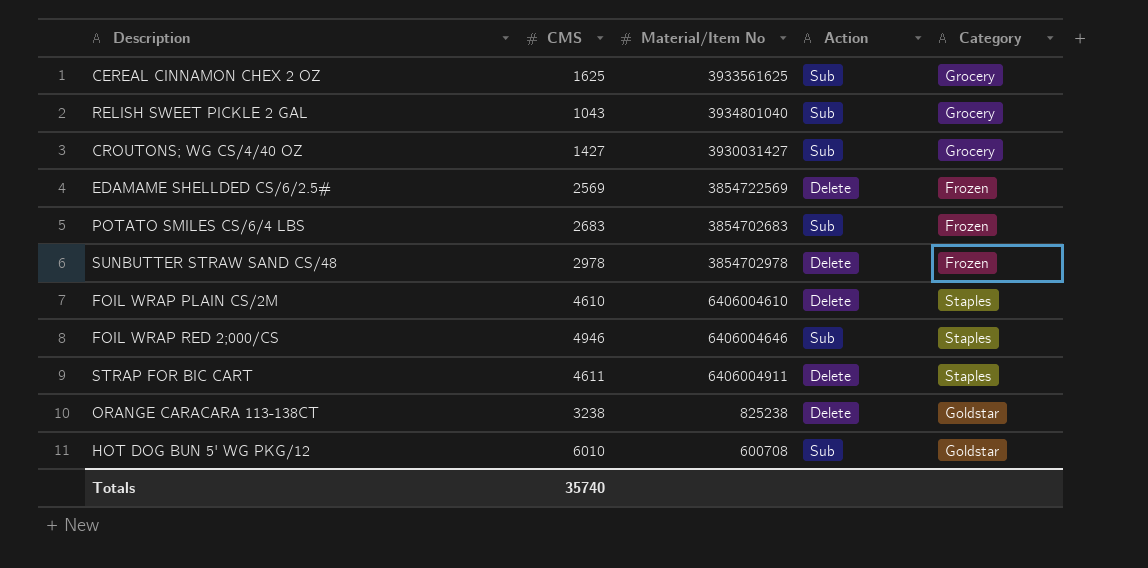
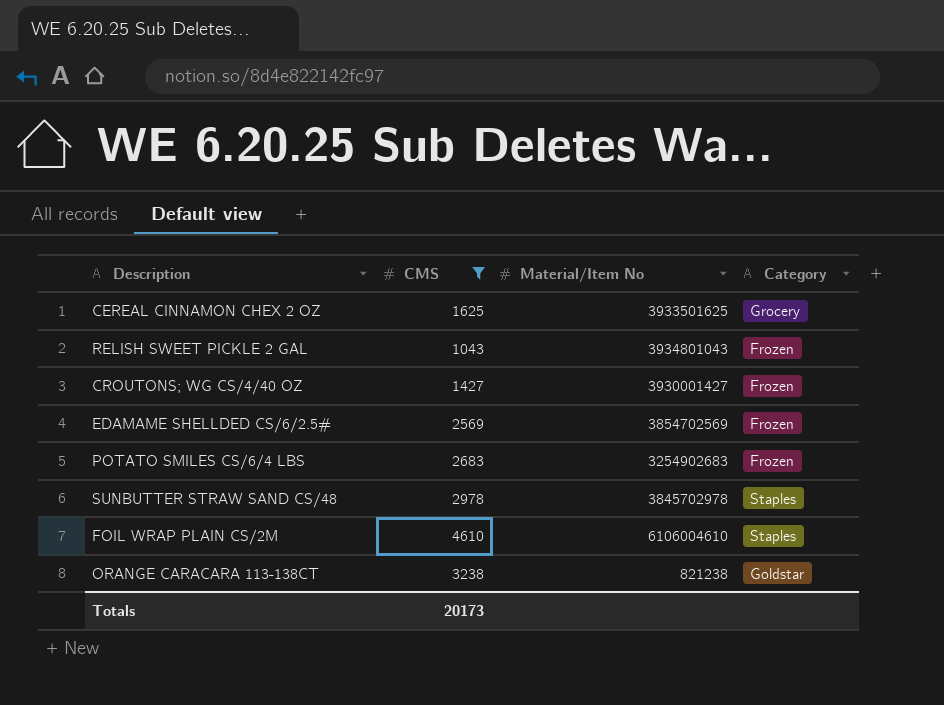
filter: none -> CMS <= 4610
column Action | position: 4 -> none
CEREAL CINNAMON CHEX 2 OZ | Material/Item No: 3933561625 -> 3933501625
RELISH SWEET PICKLE 2 GAL | Material/Item No: 3934801040 -> 3934801043
RELISH SWEET PICKLE 2 GAL | Category: Grocery -> Frozen
CROUTONS; WG CS/4/40 OZ | Material/Item No: 3930031427 -> 3930001427
CROUTONS; WG CS/4/40 OZ | Category: Grocery -> Frozen
EDAMAME SHELLDED CS/6/2.5# | Material/Item No: 3854722569 -> 3854702569
POTATO SMILES CS/6/4 LBS | Material/Item No: 3854702683 -> 3254902683
SUNBUTTER STRAW SAND CS/48 | Material/Item No: 3854702978 -> 3845702978
SUNBUTTER STRAW SAND CS/48 | Category: Frozen -> Staples
FOIL WRAP PLAIN CS/2M | Material/Item No: 6406004610 -> 6106004610
ORANGE CARACARA 113-138CT | Material/Item No: 825238 -> 821238
Totals | CMS: 35740 -> 20173

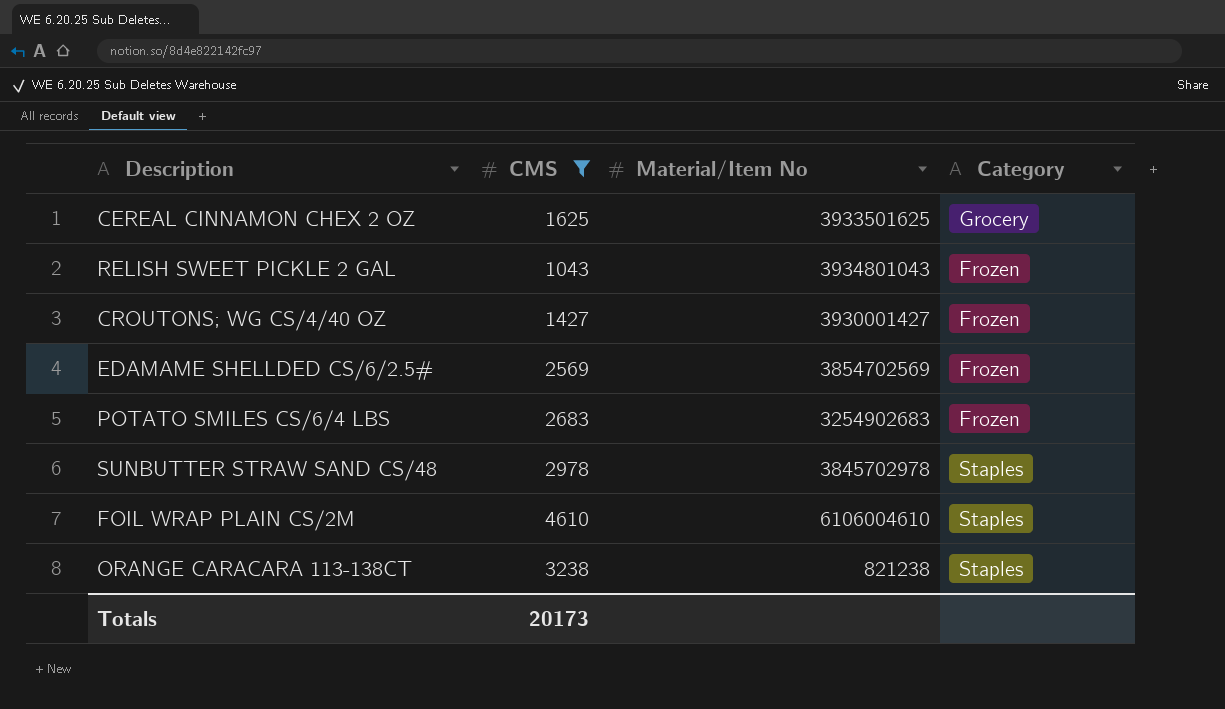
ORANGE CARACARA 113-138CT | Category: Goldstar -> Staples

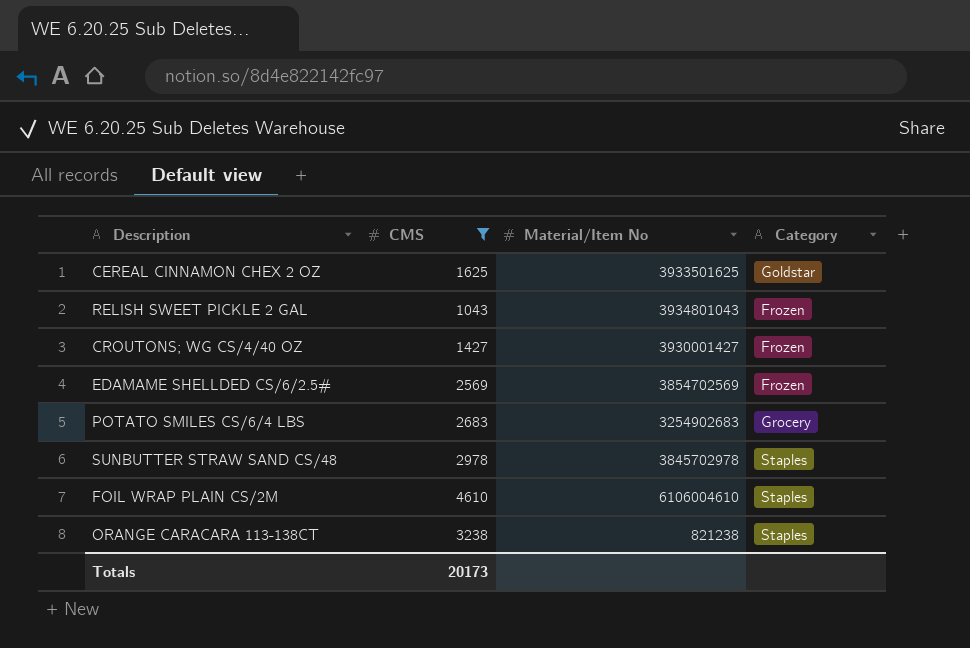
CEREAL CINNAMON CHEX 2 OZ | Category: Grocery -> Goldstar
POTATO SMILES CS/6/4 LBS | Category: Frozen -> Grocery

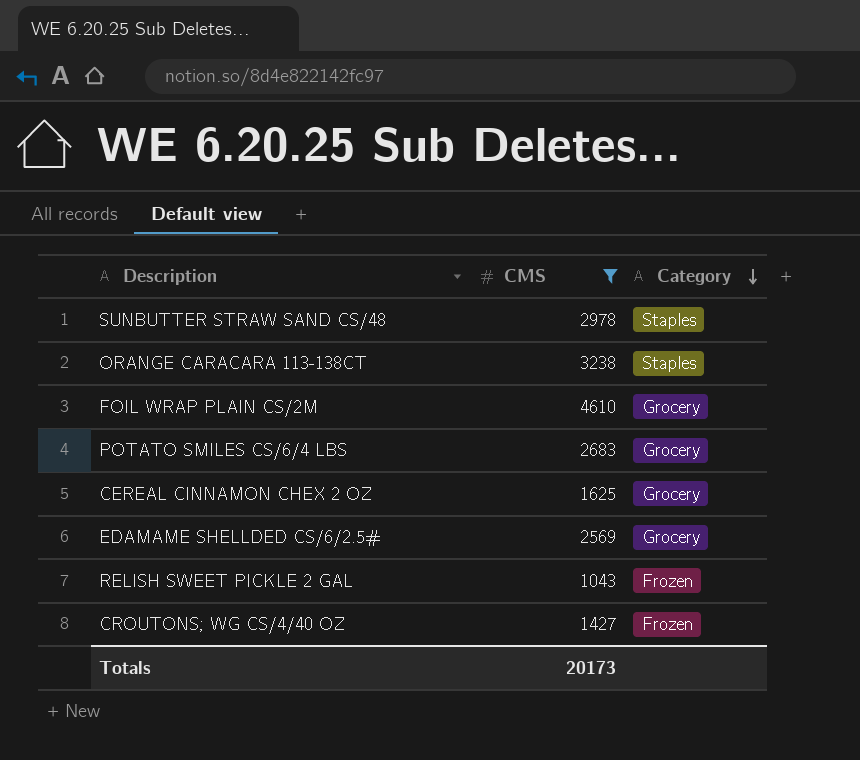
row order: none -> Category descending
column Material/Item No | position: 3 -> none
FOIL WRAP PLAIN CS/2M | Category: Staples -> Grocery
CEREAL CINNAMON CHEX 2 OZ | Category: Goldstar -> Grocery
EDAMAME SHELLDED CS/6/2.5# | Category: Frozen -> Grocery

